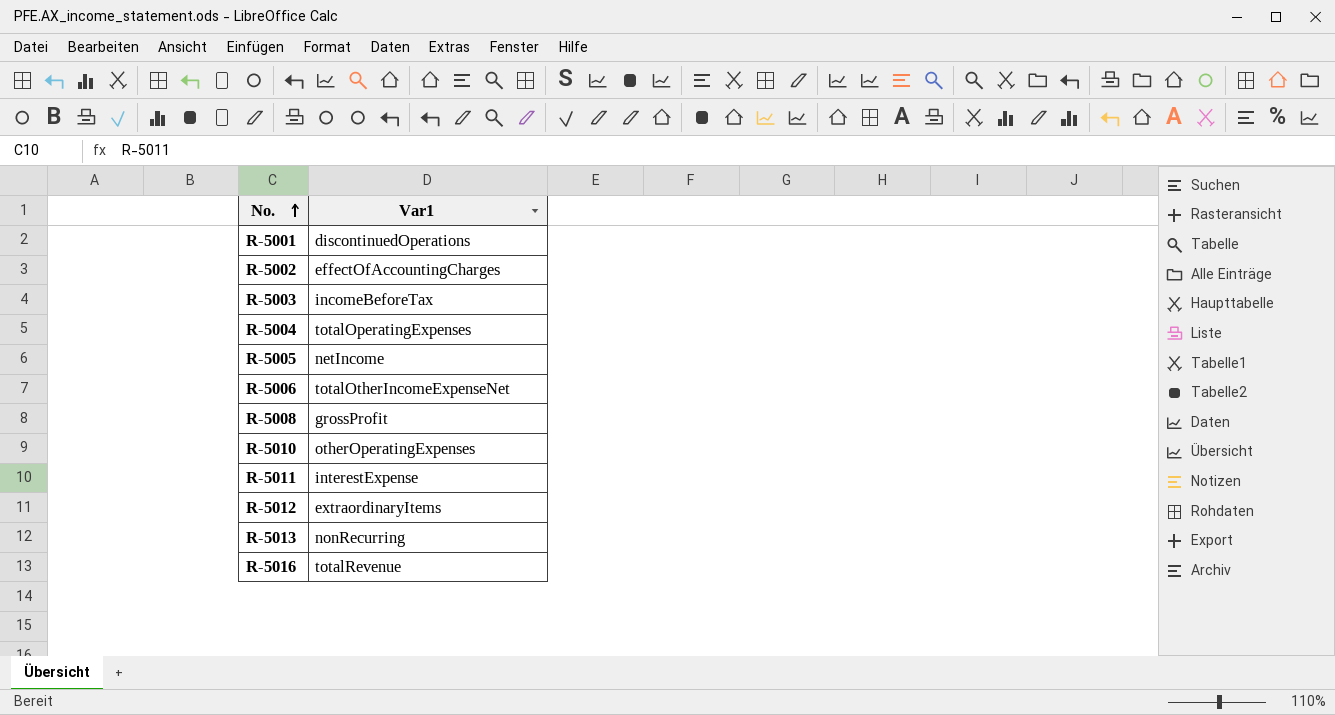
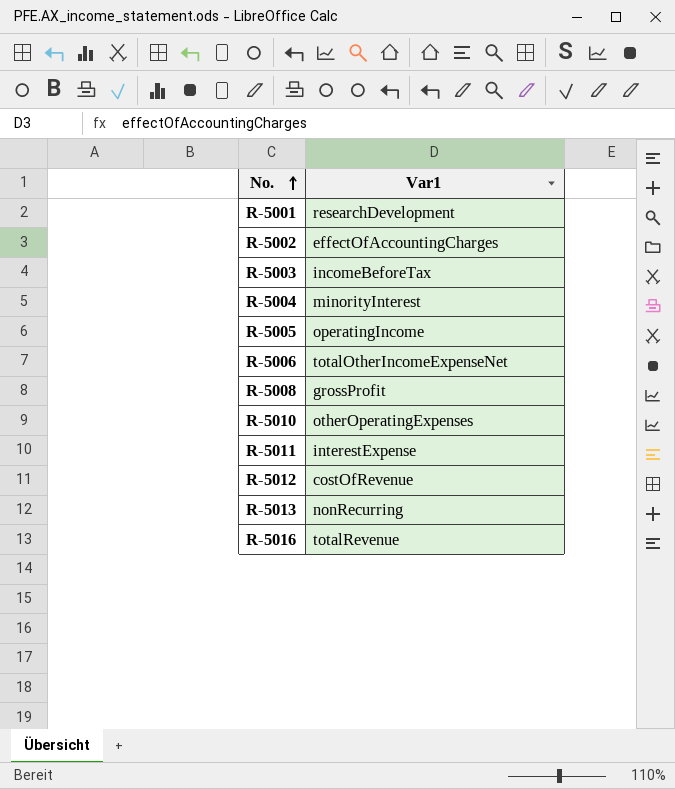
R-5001 | Var1: discontinuedOperations -> researchDevelopment
R-5004 | Var1: totalOperatingExpenses -> minorityInterest
R-5005 | Var1: netIncome -> operatingIncome
R-5012 | Var1: extraordinaryItems -> costOfRevenue

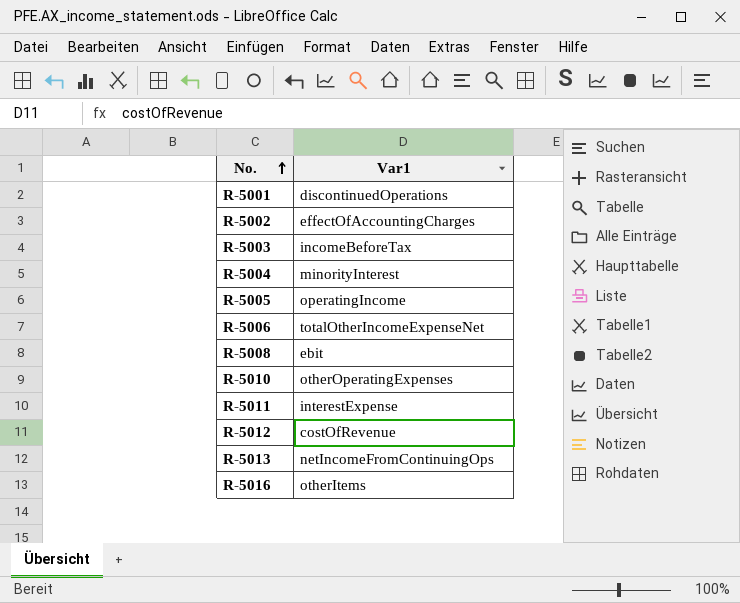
R-5001 | Var1: researchDevelopment -> discontinuedOperations
R-5008 | Var1: grossProfit -> ebit
R-5013 | Var1: nonRecurring -> netIncomeFromContinuingOps
R-5016 | Var1: totalRevenue -> otherItems

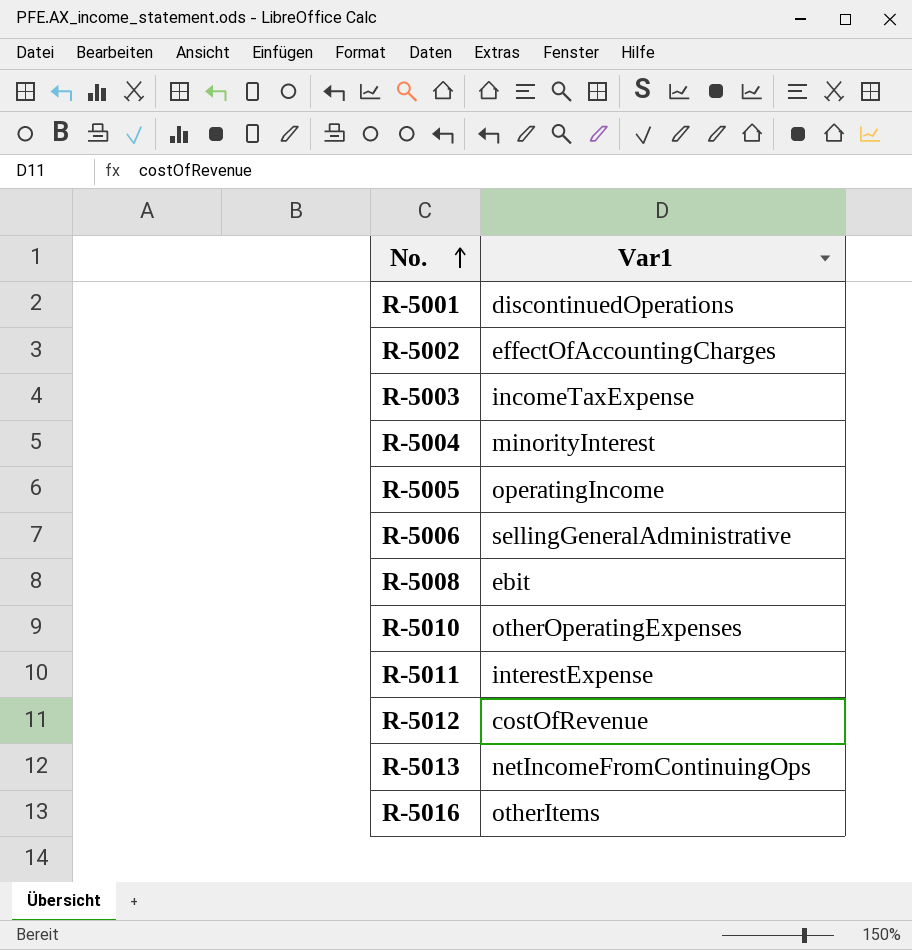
R-5003 | Var1: incomeBeforeTax -> incomeTaxExpense
R-5006 | Var1: totalOtherIncomeExpenseNet -> sellingGeneralAdministrative

